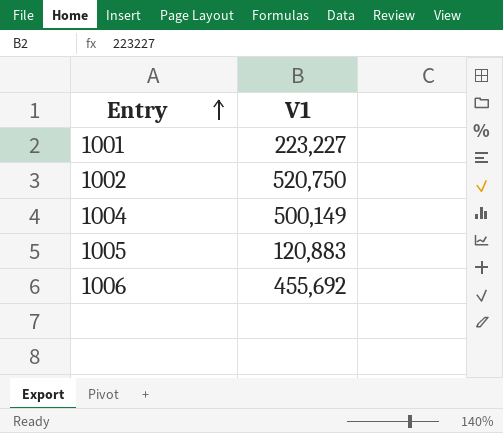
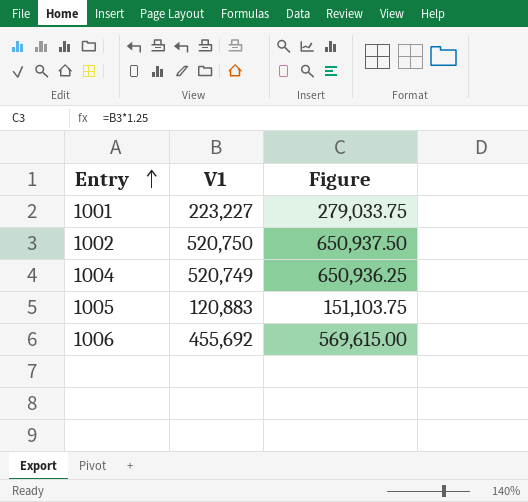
column Figure | formula: none -> [V1] * 1.25
1004 | V1: 500,149 -> 520,749

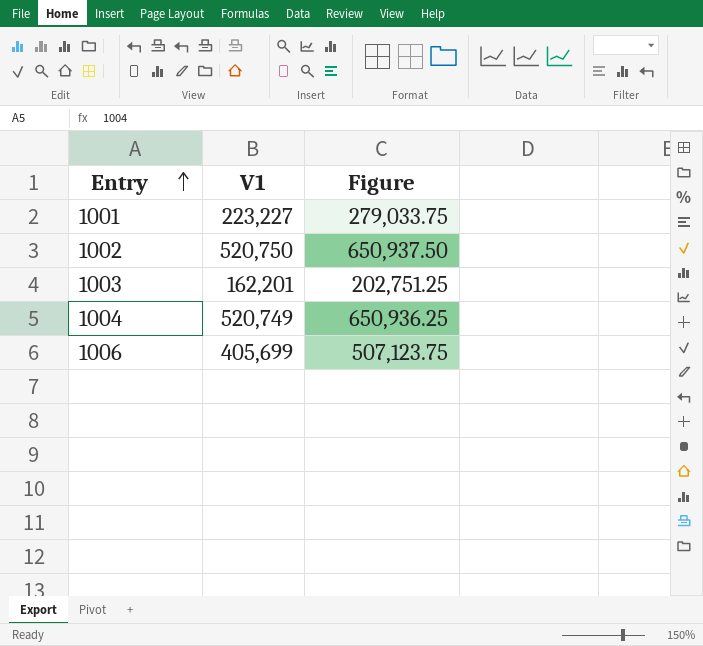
row 1005: 120,883 | 151,103.75 -> none
row 1003: none -> 162,201 | 202,751.25
1006 | V1: 455,692 -> 405,699
1006 | Figure: 569,615.00 -> 507,123.75

